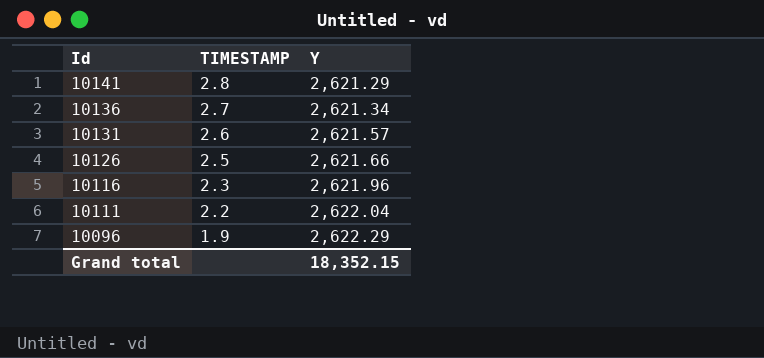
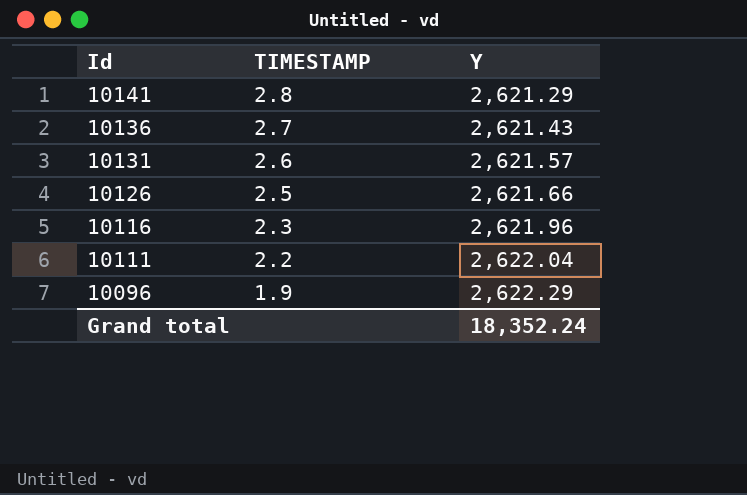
10136 | Y: 2,621.34 -> 2,621.43
Grand total | Y: 18,352.15 -> 18,352.24

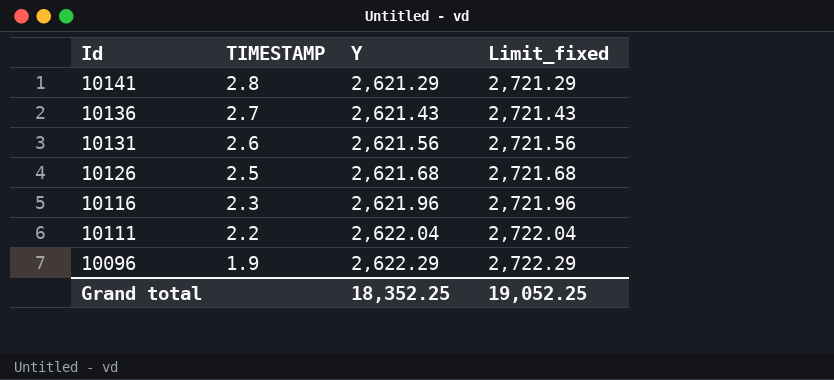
column Limit_fixed | formula: none -> [Y] + 100
10131 | Y: 2,621.57 -> 2,621.56
10126 | Y: 2,621.66 -> 2,621.68
Grand total | Y: 18,352.24 -> 18,352.25

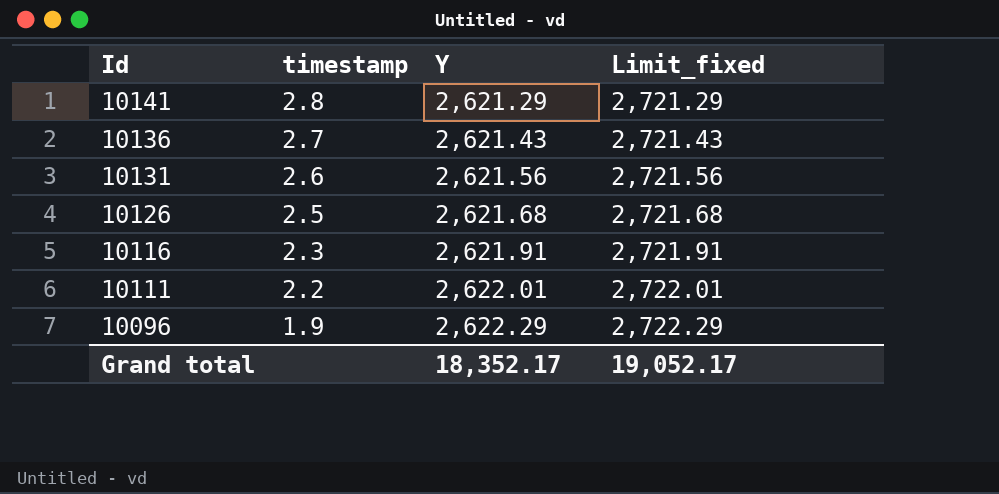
column name: TIMESTAMP -> timestamp
10116 | Y: 2,621.96 -> 2,621.91
10116 | Limit_fixed: 2,721.96 -> 2,721.91
10111 | Y: 2,622.04 -> 2,622.01
10111 | Limit_fixed: 2,722.04 -> 2,722.01
Grand total | Y: 18,352.25 -> 18,352.17
Grand total | Limit_fixed: 19,052.25 -> 19,052.17

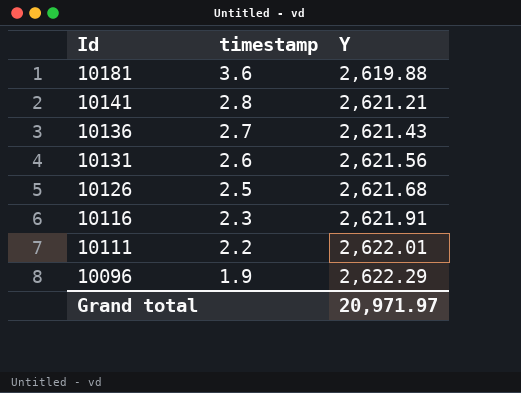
column Limit_fixed | formula: [Y] + 100 -> none
row 10181: none -> 3.6 | 2,619.88
10141 | Y: 2,621.29 -> 2,621.21
Grand total | Y: 18,352.17 -> 20,971.97

